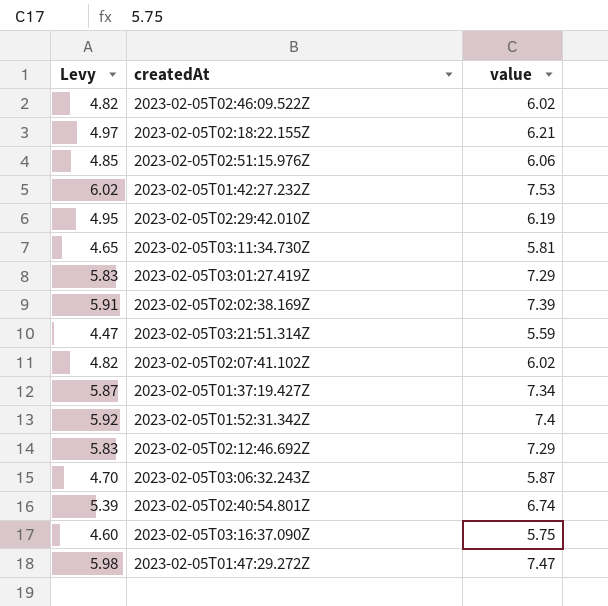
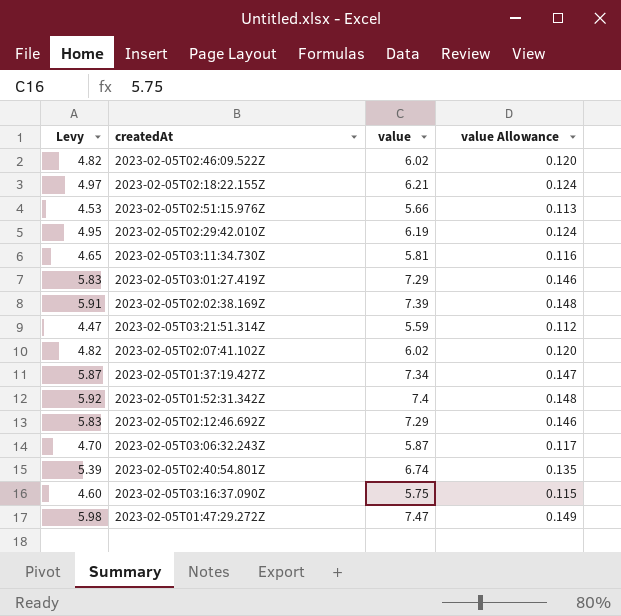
column value Allowance | formula: none -> [value] * 0.02
row 2023-02-05T01:42:27.232Z: 6.02 | 7.53 -> none
2023-02-05T02:51:15.976Z | Levy: 4.85 -> 4.53
2023-02-05T02:51:15.976Z | value: 6.06 -> 5.66

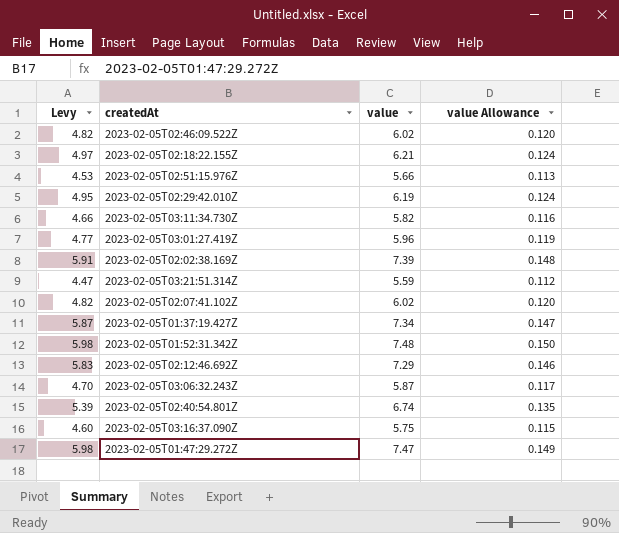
2023-02-05T03:11:34.730Z | Levy: 4.65 -> 4.66
2023-02-05T03:11:34.730Z | value: 5.81 -> 5.82
2023-02-05T03:01:27.419Z | Levy: 5.83 -> 4.77
2023-02-05T03:01:27.419Z | value: 7.29 -> 5.96
2023-02-05T03:01:27.419Z | value Allowance: 0.146 -> 0.119
2023-02-05T01:52:31.342Z | Levy: 5.92 -> 5.98
2023-02-05T01:52:31.342Z | value: 7.4 -> 7.48
2023-02-05T01:52:31.342Z | value Allowance: 0.148 -> 0.150

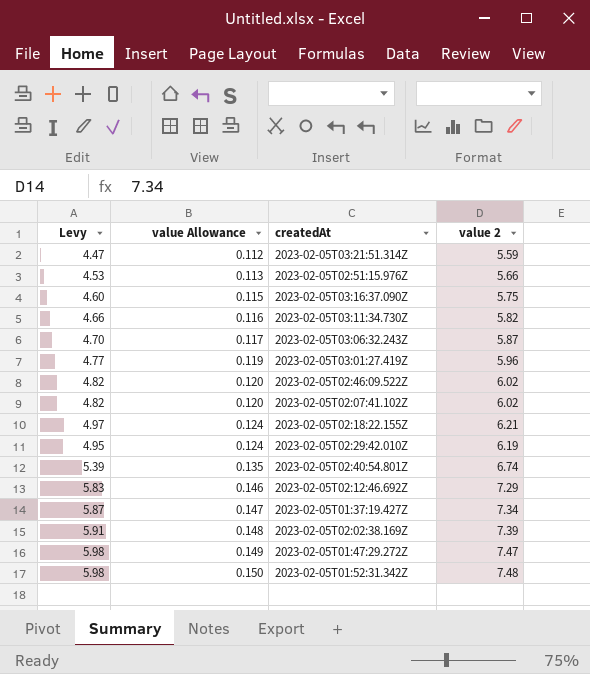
row order: none -> value Allowance ascending
column value Allowance | position: 4 -> 2
column name: value -> value 2

